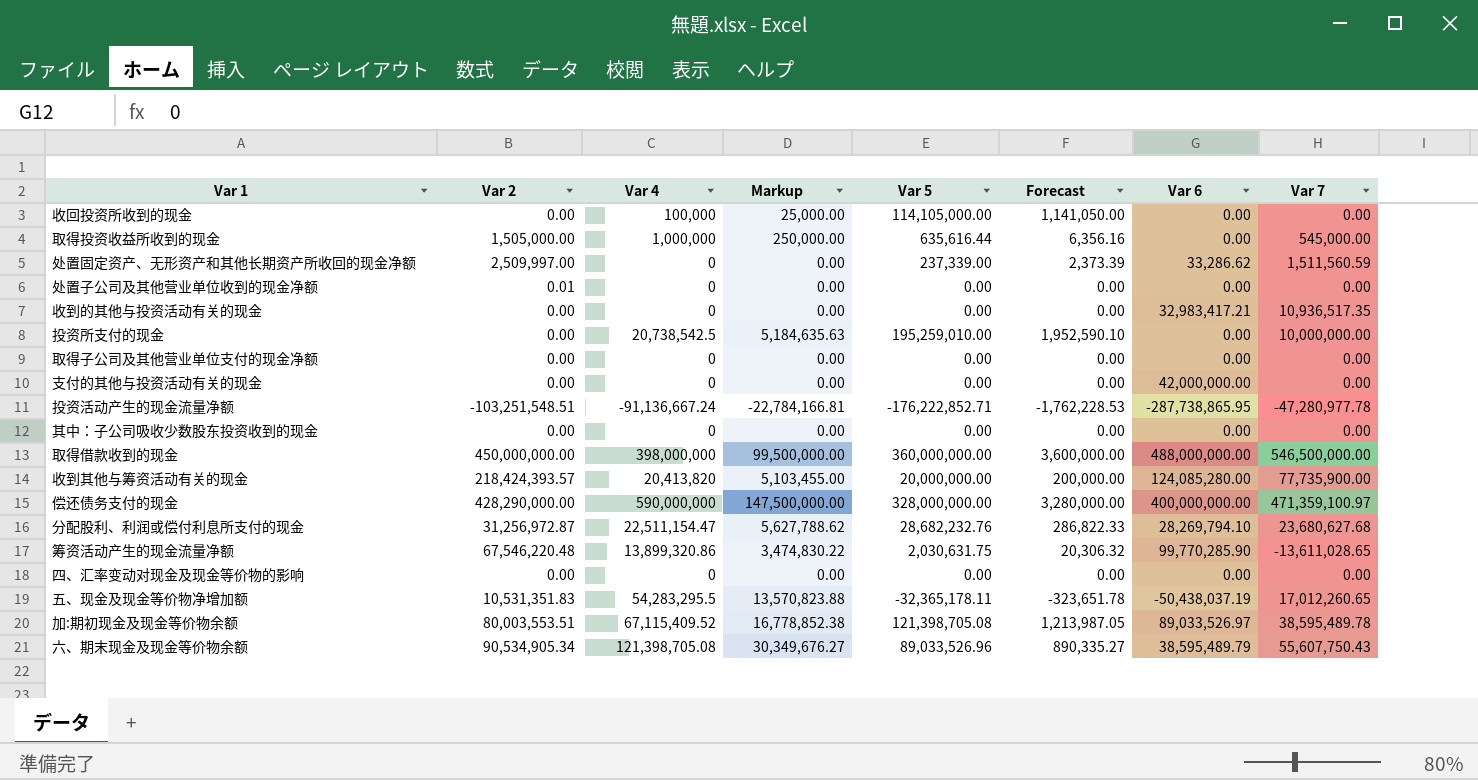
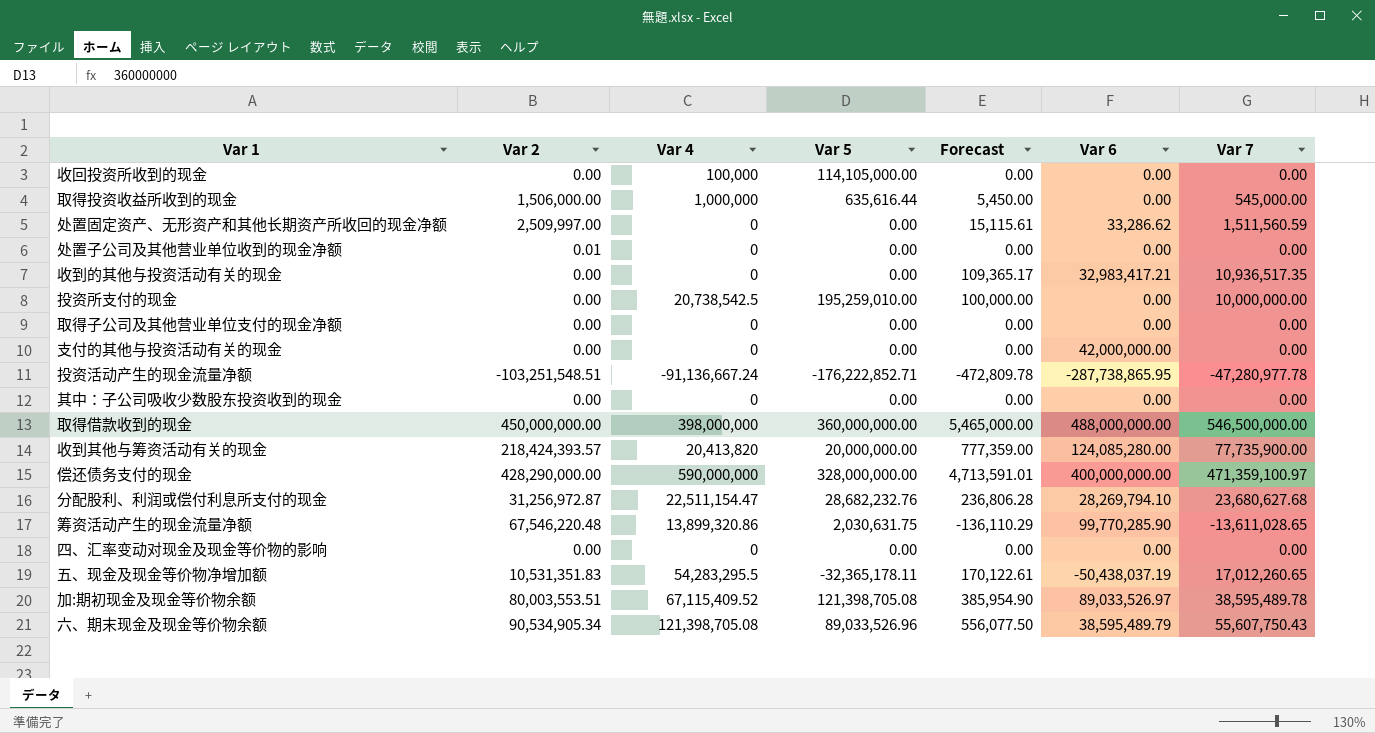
column Markup | formula: [Var 4] * 0.25 -> none
column Forecast | formula: [Var 5] * 0.01 -> [Var 7] * 0.01
取得投资收益所收到的现金 | Var 2: 1,505,000.00 -> 1,506,000.00
处置固定资产、无形资产和其他长期资产所收回的现金净额 | Var 5: 237,339.00 -> 0.00

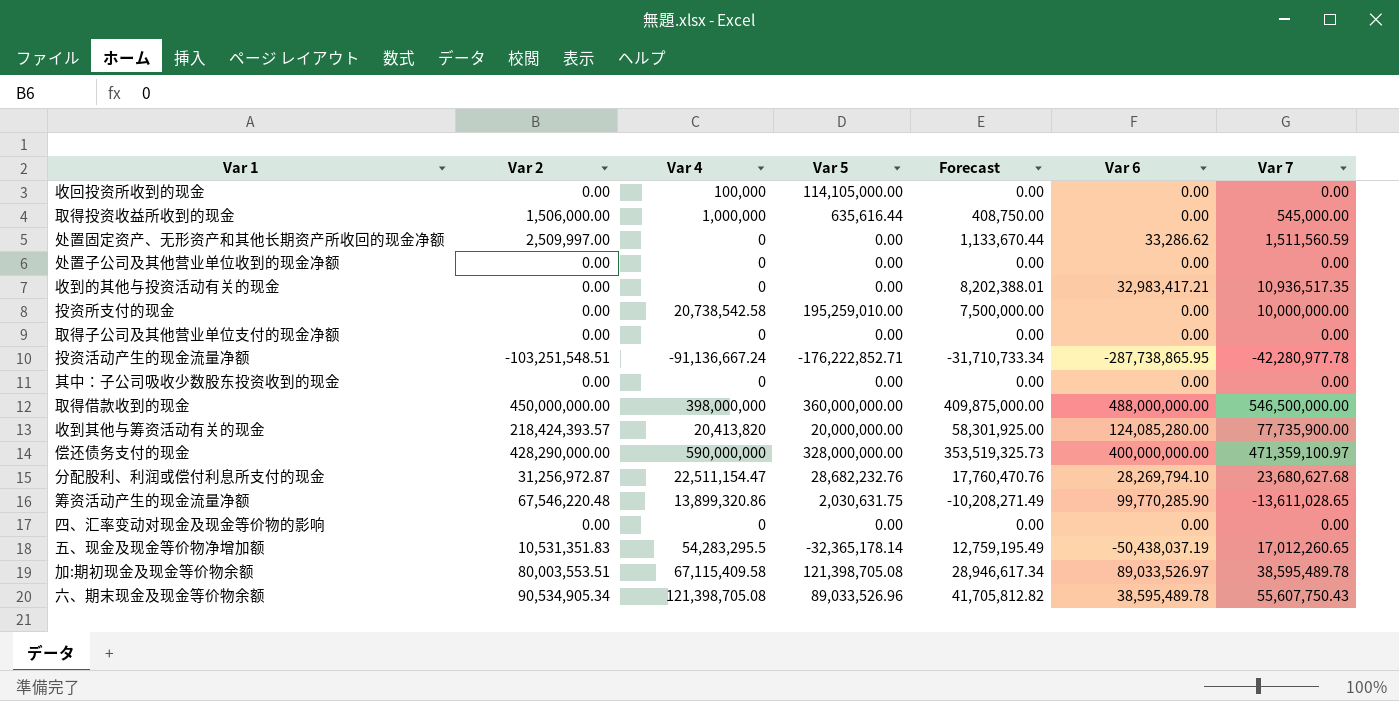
column Forecast | formula: [Var 7] * 0.01 -> [Var 7] * 0.75
row 支付的其他与投资活动有关的现金: 0.00 | 0 | 0.00 | 0.00 | 42,000,000.00 | 0.00 -> none
处置子公司及其他营业单位收到的现金净额 | Var 2: 0.01 -> 0.00
投资所支付的现金 | Var 4: 20,738,542.5 -> 20,738,542.58
投资活动产生的现金流量净额 | Var 7: -47,280,977.78 -> -42,280,977.78
五、现金及现金等价物净增加额 | Var 5: -32,365,178.11 -> -32,365,178.14
加:期初现金及现金等价物余额 | Var 4: 67,115,409.52 -> 67,115,409.58
六、期末现金及现金等价物余额 | Var 6: 38,595,489.79 -> 38,595,489.78

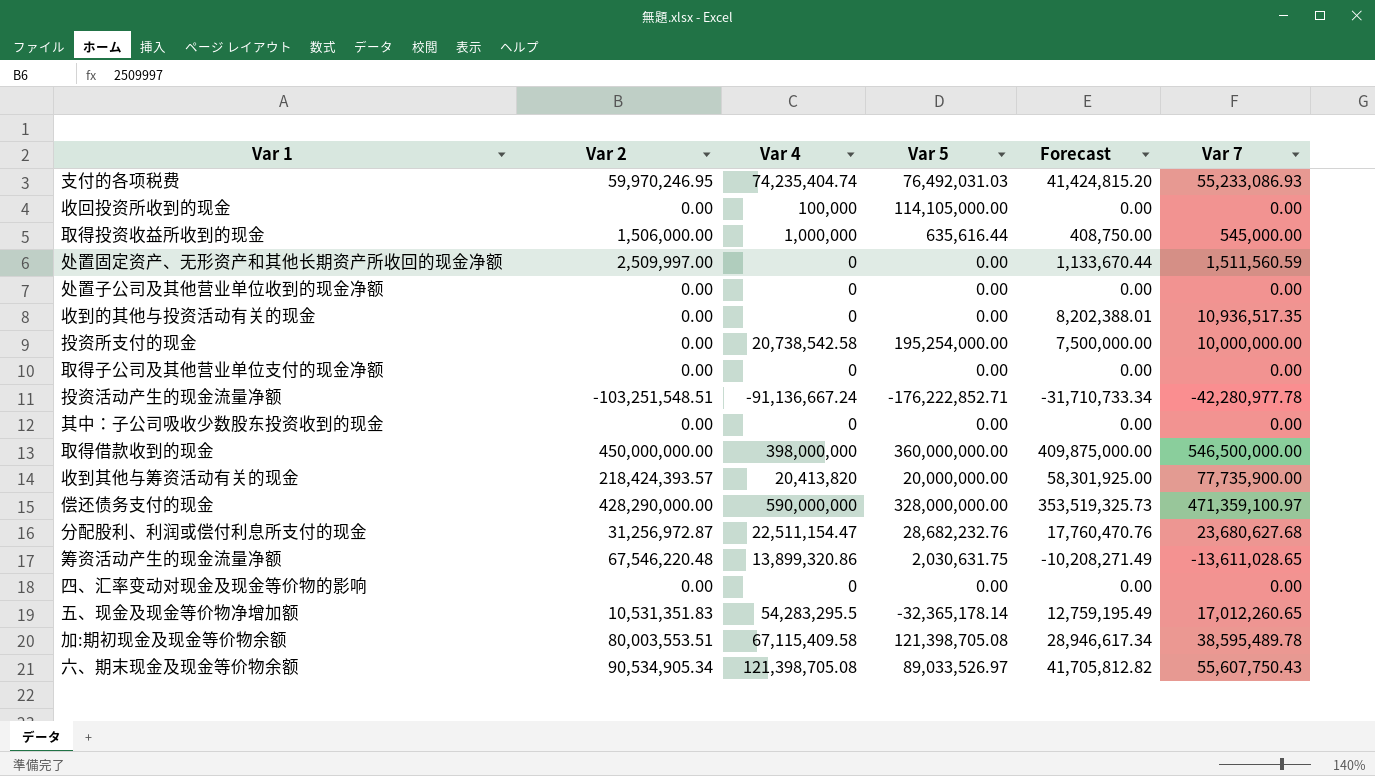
column Var 6 | position: 6 -> none
row 支付的各项税费: none -> 59,970,246.95 | 74,235,404.74 | 76,492,031.03 | 41,424,815.20 | 55,233,086.93
投资所支付的现金 | Var 5: 195,259,010.00 -> 195,254,000.00
六、期末现金及现金等价物余额 | Var 5: 89,033,526.96 -> 89,033,526.97

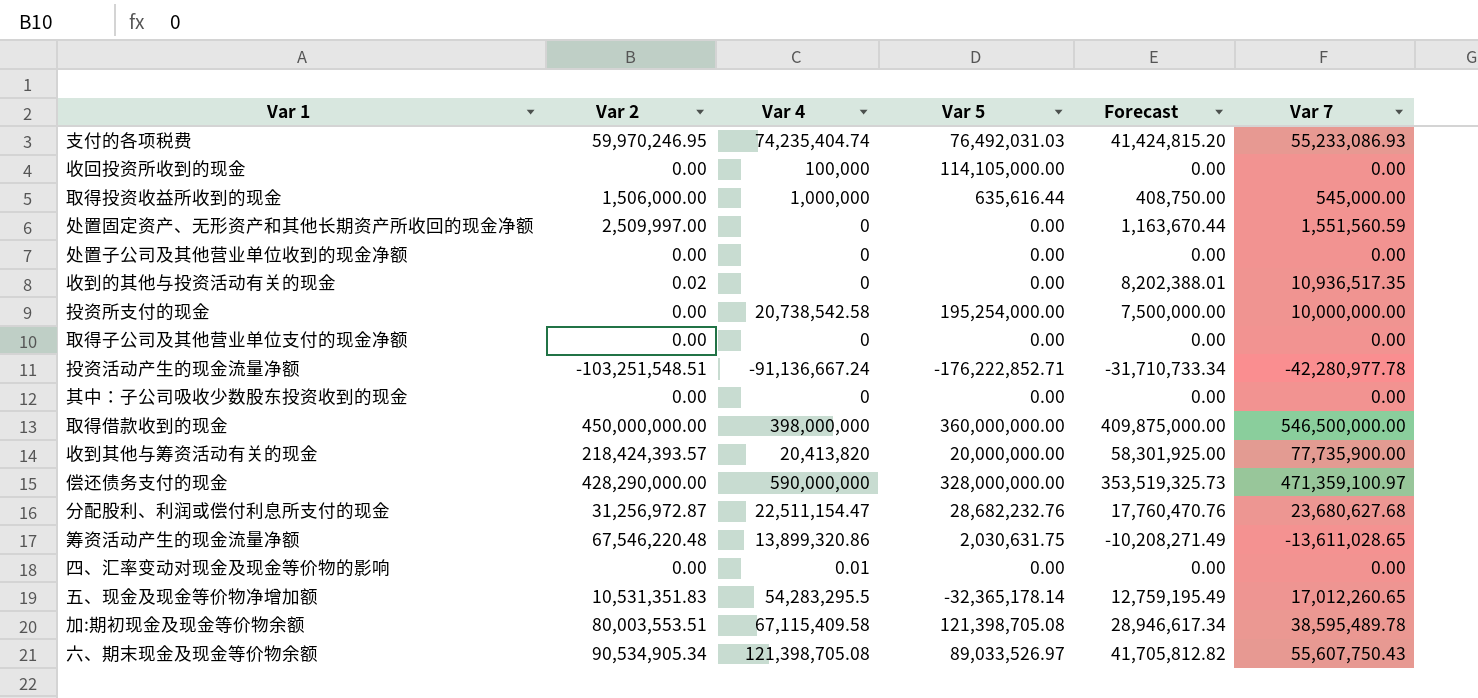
处置固定资产、无形资产和其他长期资产所收回的现金净额 | Forecast: 1,133,670.44 -> 1,163,670.44
处置固定资产、无形资产和其他长期资产所收回的现金净额 | Var 7: 1,511,560.59 -> 1,551,560.59
收到的其他与投资活动有关的现金 | Var 2: 0.00 -> 0.02
四、汇率变动对现金及现金等价物的影响 | Var 4: 0 -> 0.01

